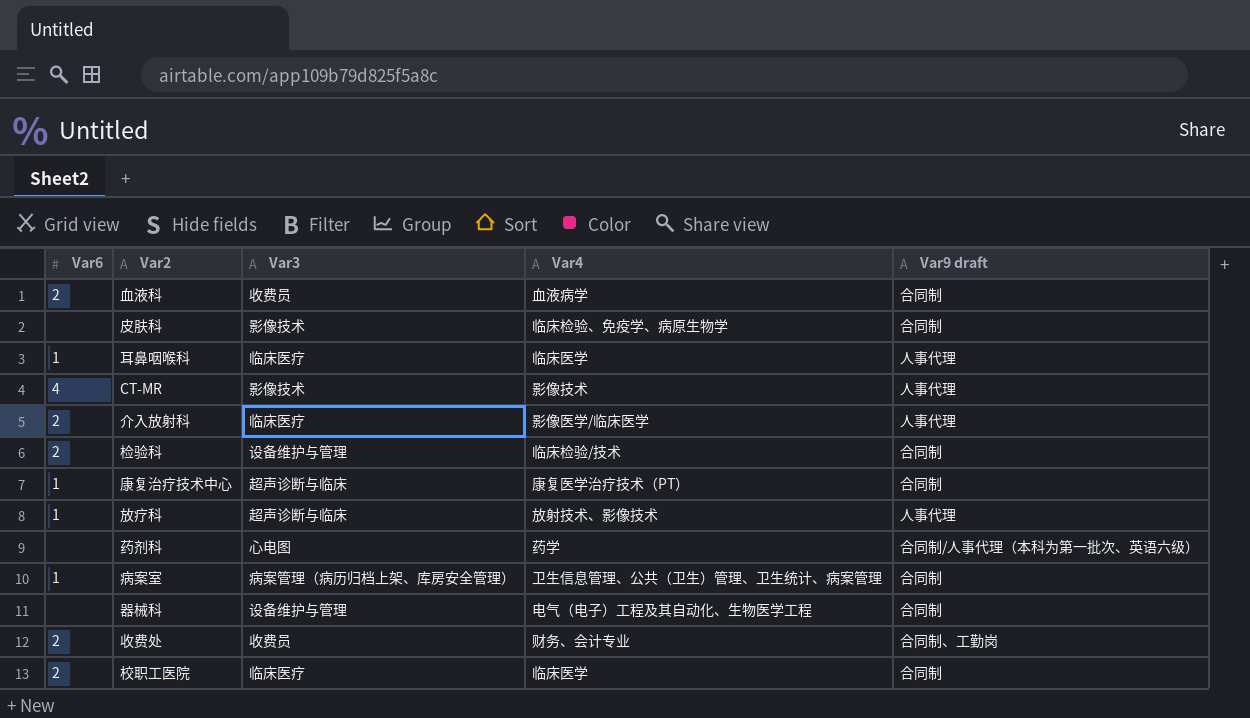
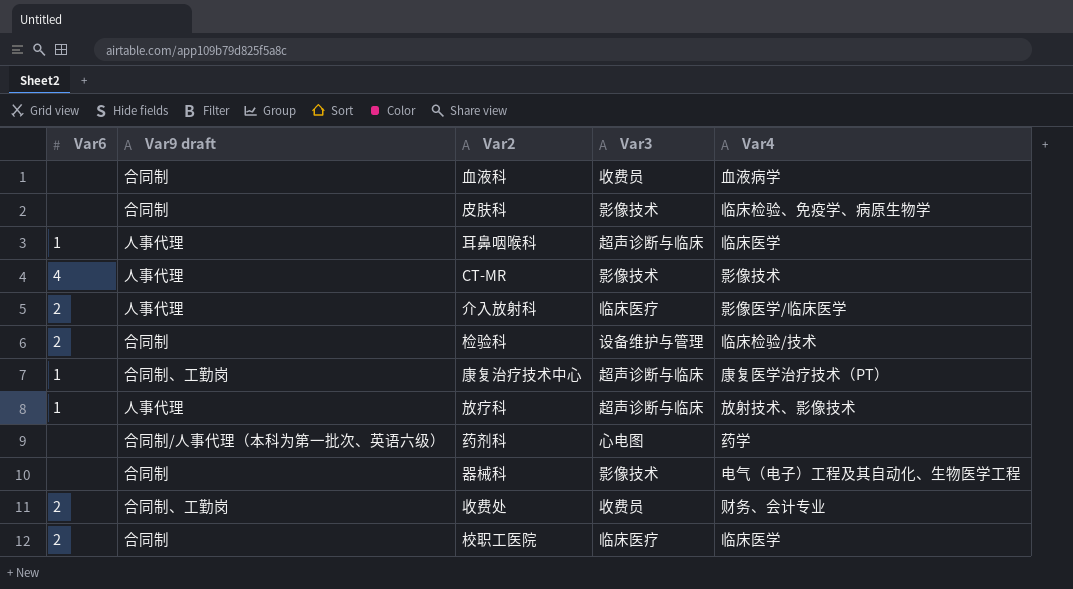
column Var9 draft | position: 5 -> 2
row 病案室: 1 | 病案管理（病历归档上架、库房安全管理） | 卫生信息管理、公共（卫生）管理、卫生统计、病案管理 | 合同制 -> none
血液科 | Var6: 2 -> none
耳鼻咽喉科 | Var3: 临床医疗 -> 超声诊断与临床
康复治疗技术中心 | Var9 draft: 合同制 -> 合同制、工勤岗
器械科 | Var3: 设备维护与管理 -> 影像技术

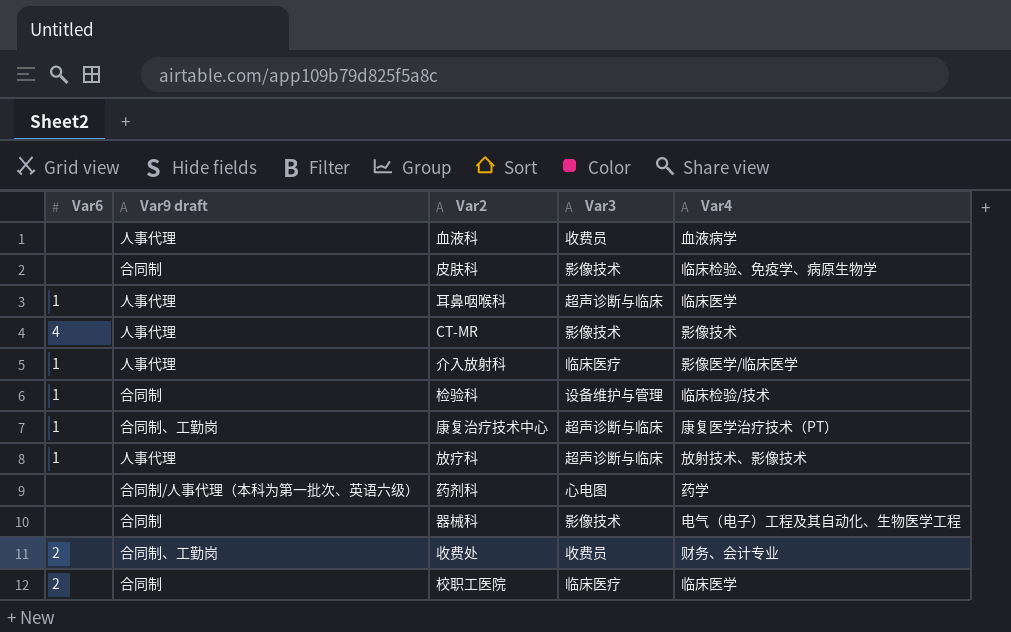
血液科 | Var9 draft: 合同制 -> 人事代理
介入放射科 | Var6: 2 -> 1
检验科 | Var6: 2 -> 1

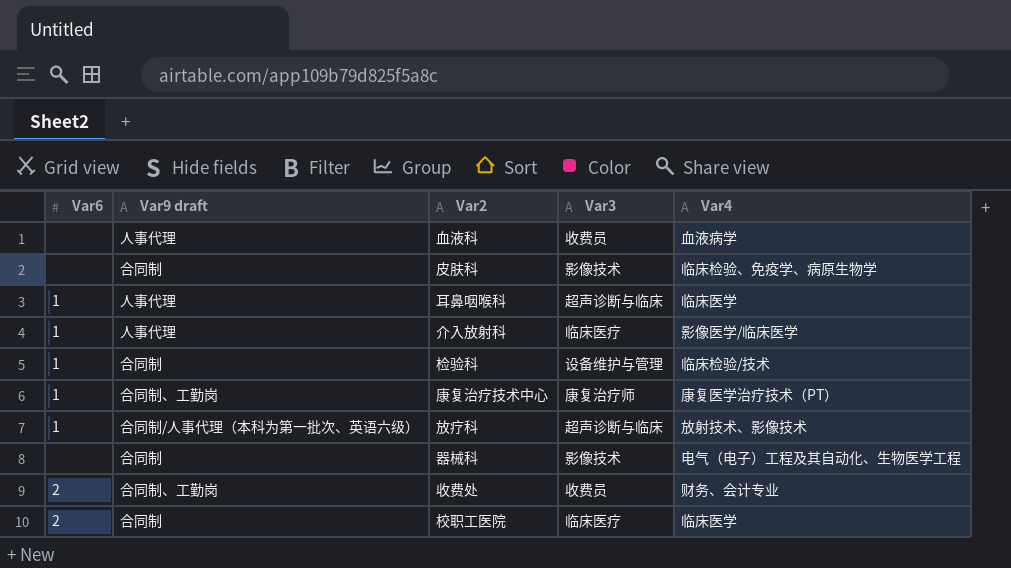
row CT-MR: 4 | 人事代理 | 影像技术 | 影像技术 -> none
row 药剂科: none | 合同制/人事代理（本科为第一批次、英语六级） | 心电图 | 药学 -> none
康复治疗技术中心 | Var3: 超声诊断与临床 -> 康复治疗师
放疗科 | Var9 draft: 人事代理 -> 合同制/人事代理（本科为第一批次、英语六级）

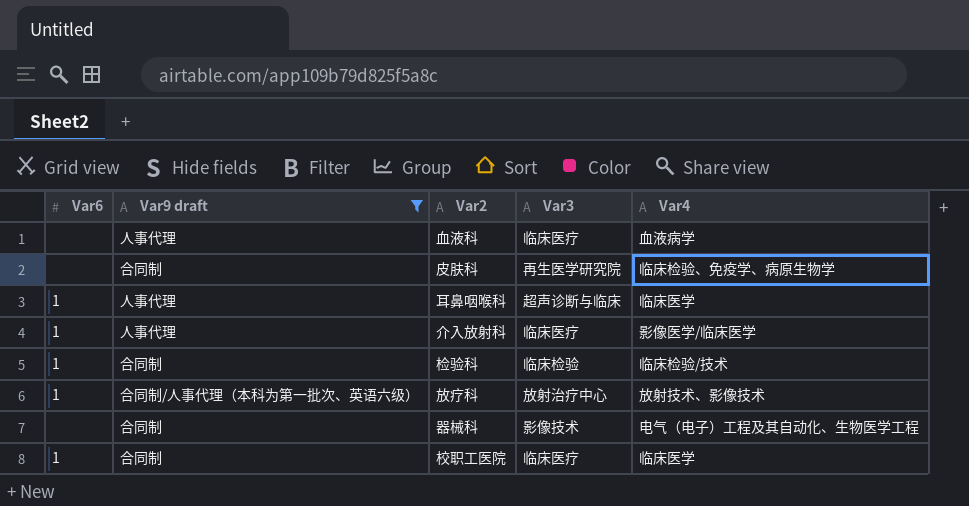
filter: none -> Var9 draft != 合同制、工勤岗
血液科 | Var3: 收费员 -> 临床医疗
皮肤科 | Var3: 影像技术 -> 再生医学研究院
检验科 | Var3: 设备维护与管理 -> 临床检验
放疗科 | Var3: 超声诊断与临床 -> 放射治疗中心
校职工医院 | Var6: 2 -> 1

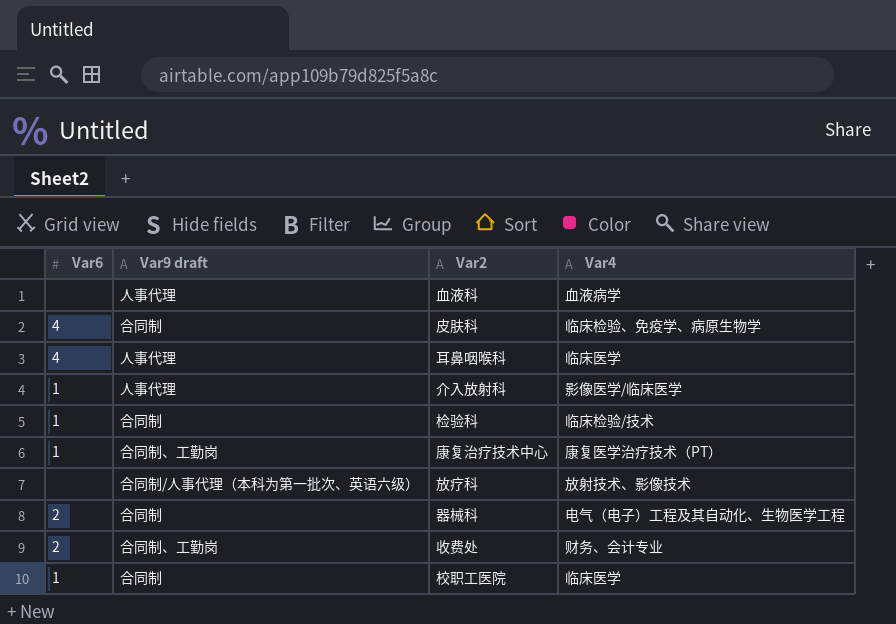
filter: Var9 draft != 合同制、工勤岗 -> none
column Var3 | position: 4 -> none
皮肤科 | Var6: none -> 4
耳鼻咽喉科 | Var6: 1 -> 4
放疗科 | Var6: 1 -> none
器械科 | Var6: none -> 2

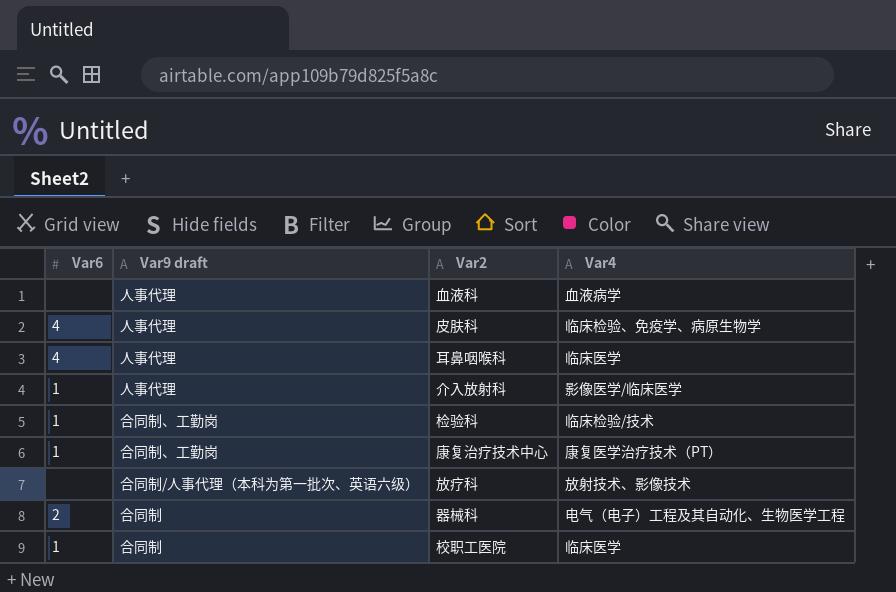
row 收费处: 2 | 合同制、工勤岗 | 财务、会计专业 -> none
皮肤科 | Var9 draft: 合同制 -> 人事代理
检验科 | Var9 draft: 合同制 -> 合同制、工勤岗

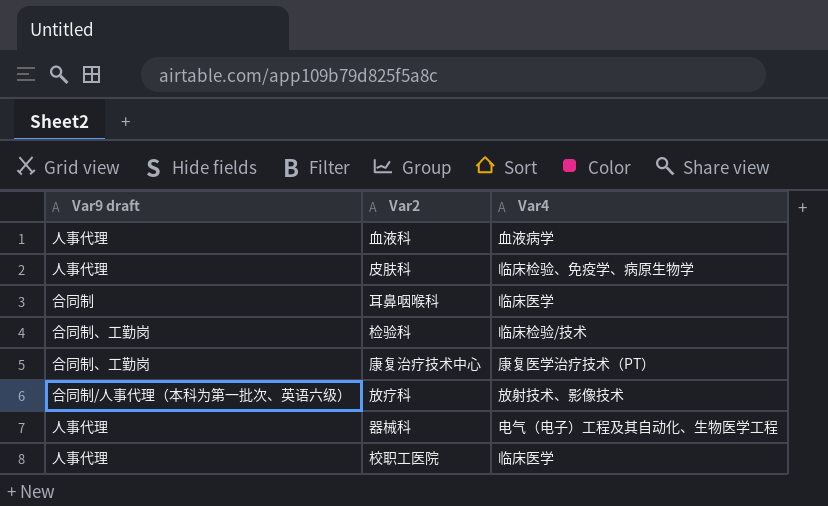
column Var6 | position: 1 -> none
row 介入放射科: 1 | 人事代理 | 影像医学/临床医学 -> none
耳鼻咽喉科 | Var9 draft: 人事代理 -> 合同制
器械科 | Var9 draft: 合同制 -> 人事代理
校职工医院 | Var9 draft: 合同制 -> 人事代理

